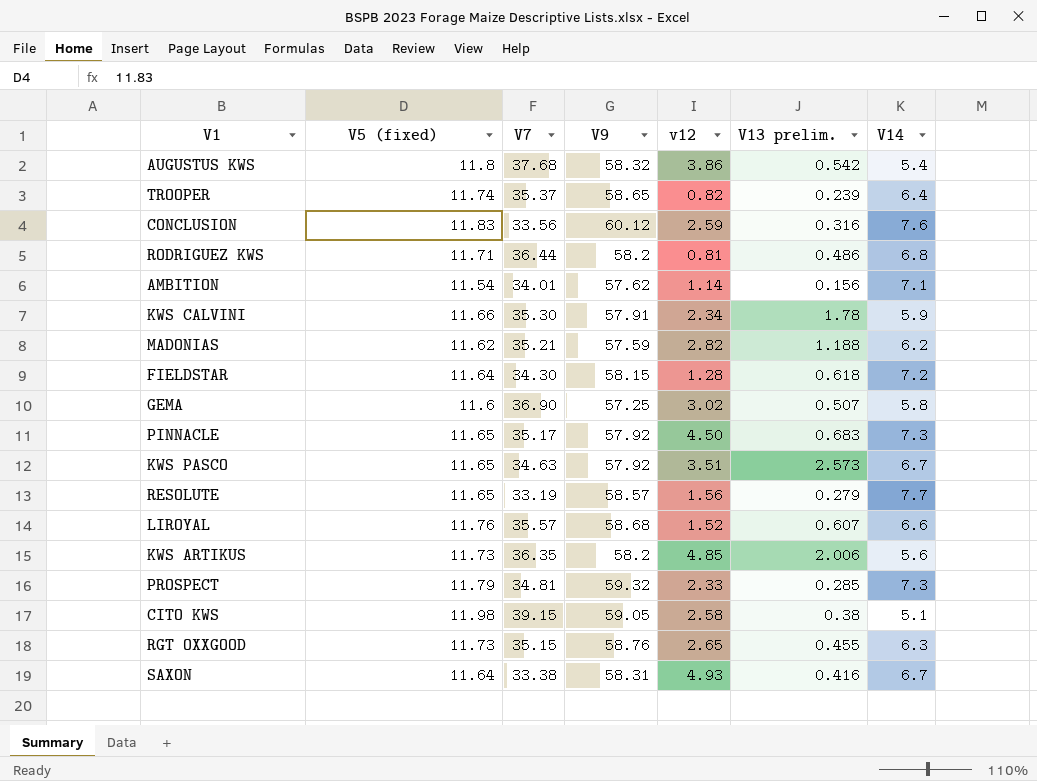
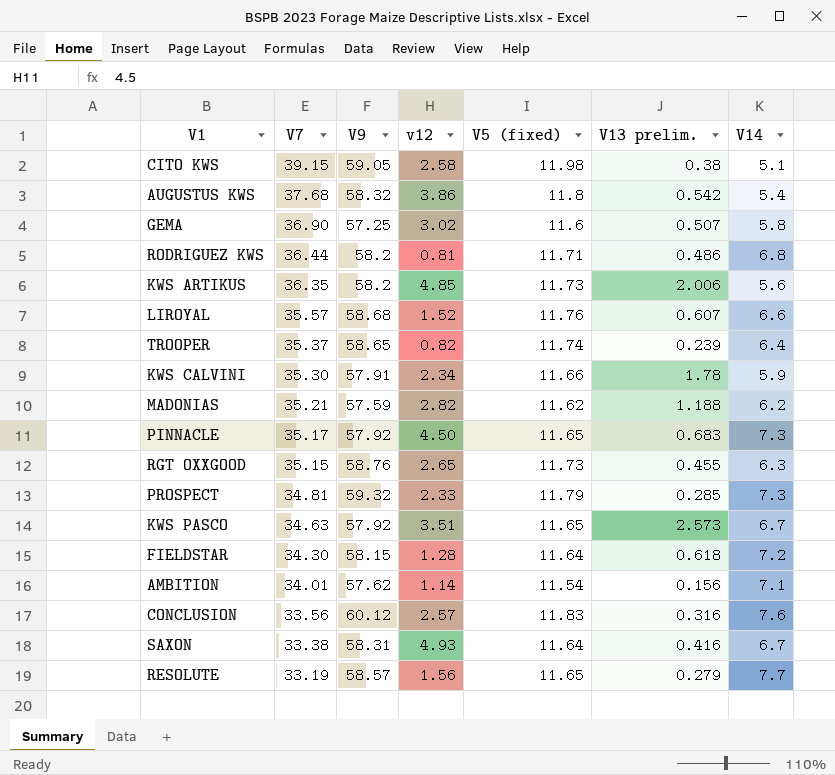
row order: none -> V7 descending
column V5 (fixed) | position: 2 -> 5
CONCLUSION | v12: 2.59 -> 2.57

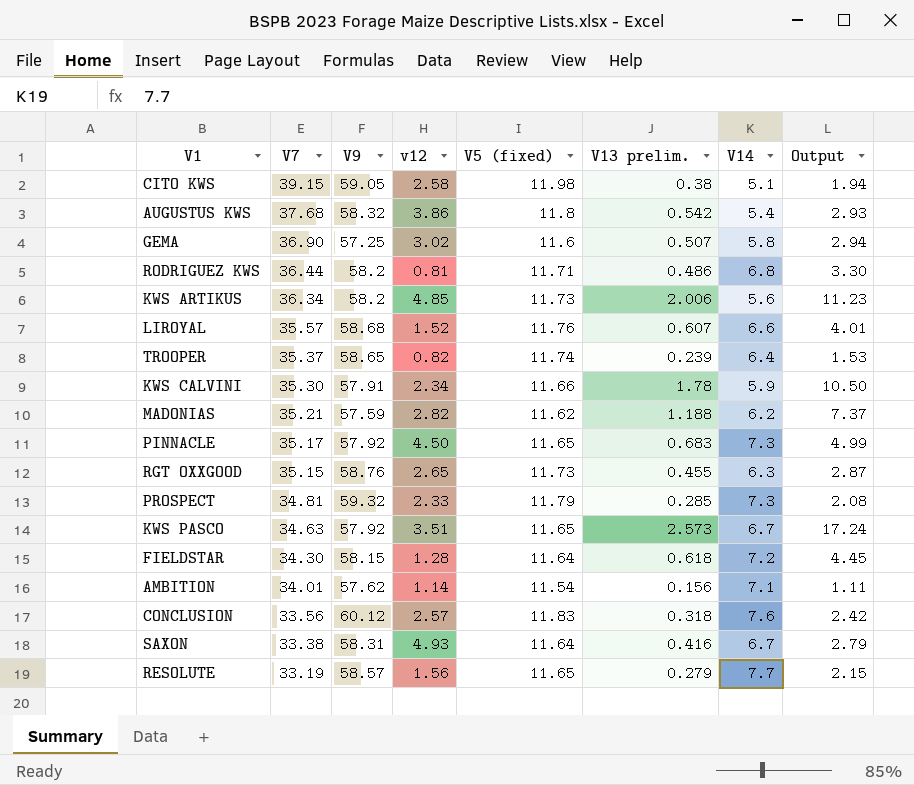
column Output | formula: none -> [V13 prelim.] * [V14]
KWS ARTIKUS | V7: 36.35 -> 36.34
CONCLUSION | V13 prelim.: 0.316 -> 0.318

